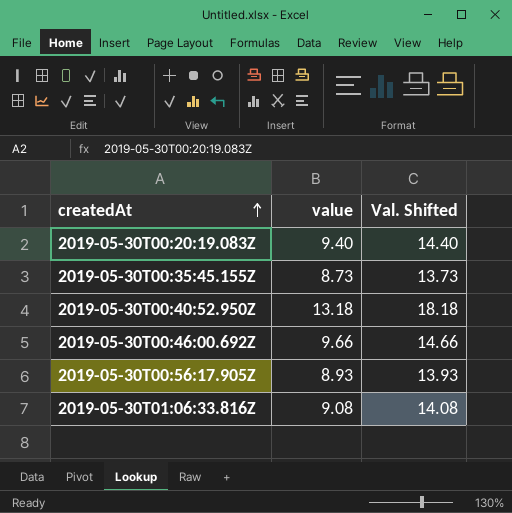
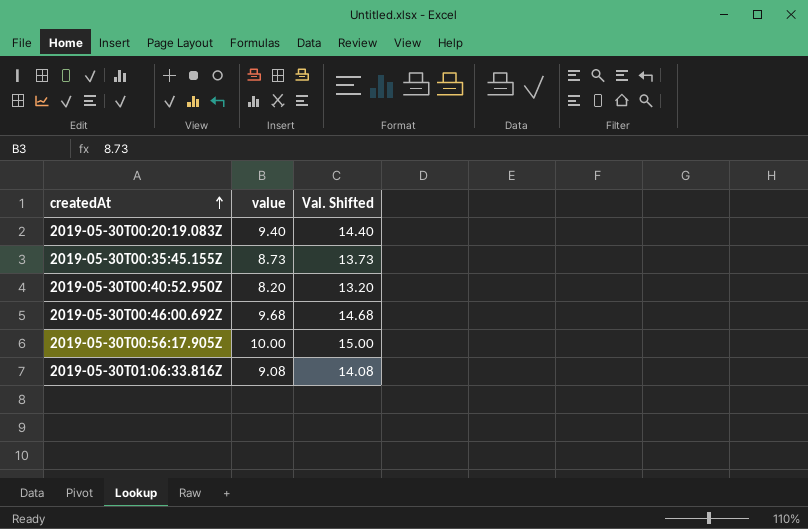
2019-05-30T00:40:52.950Z | value: 13.18 -> 8.20
2019-05-30T00:40:52.950Z | Val. Shifted: 18.18 -> 13.20
2019-05-30T00:46:00.692Z | value: 9.66 -> 9.68
2019-05-30T00:46:00.692Z | Val. Shifted: 14.66 -> 14.68
2019-05-30T00:56:17.905Z | value: 8.93 -> 10.00
2019-05-30T00:56:17.905Z | Val. Shifted: 13.93 -> 15.00

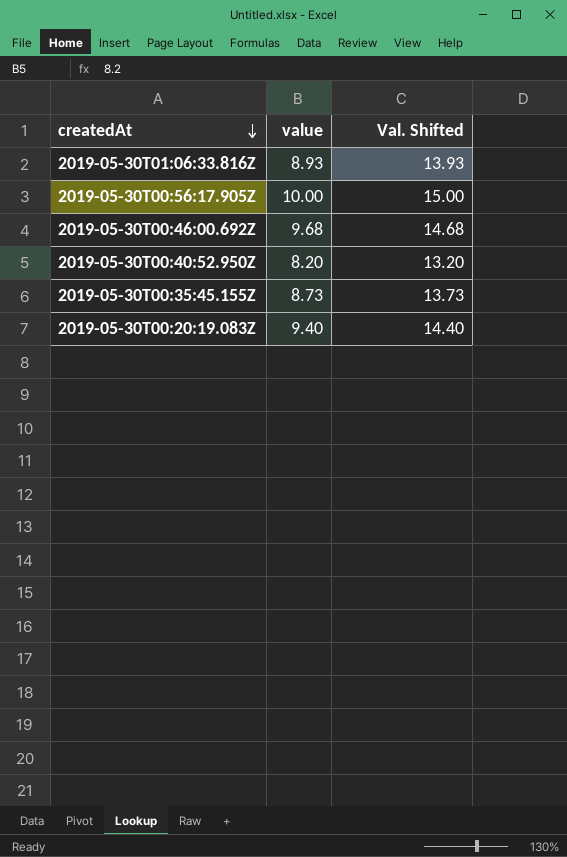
row order: createdAt ascending -> createdAt descending
2019-05-30T01:06:33.816Z | value: 9.08 -> 8.93
2019-05-30T01:06:33.816Z | Val. Shifted: 14.08 -> 13.93

